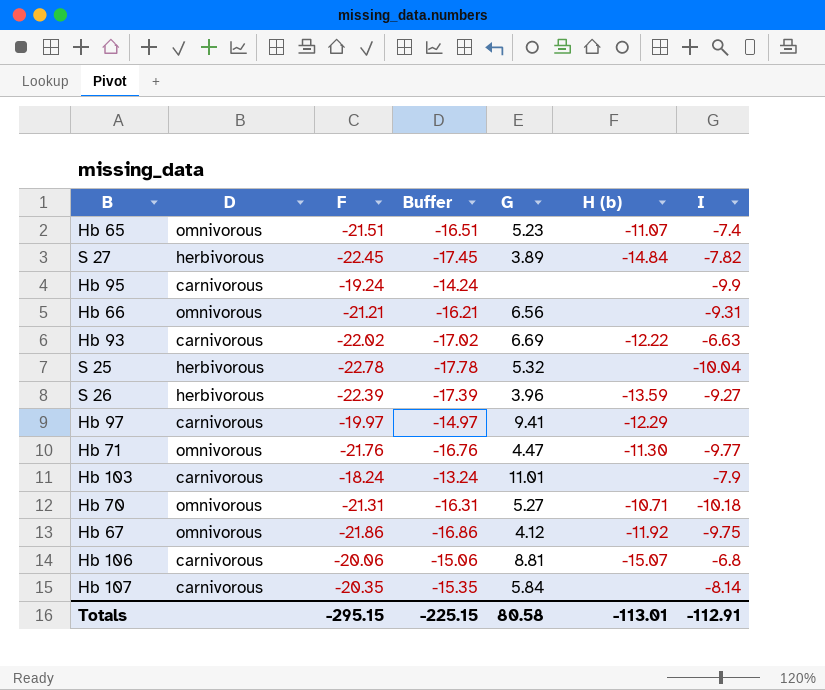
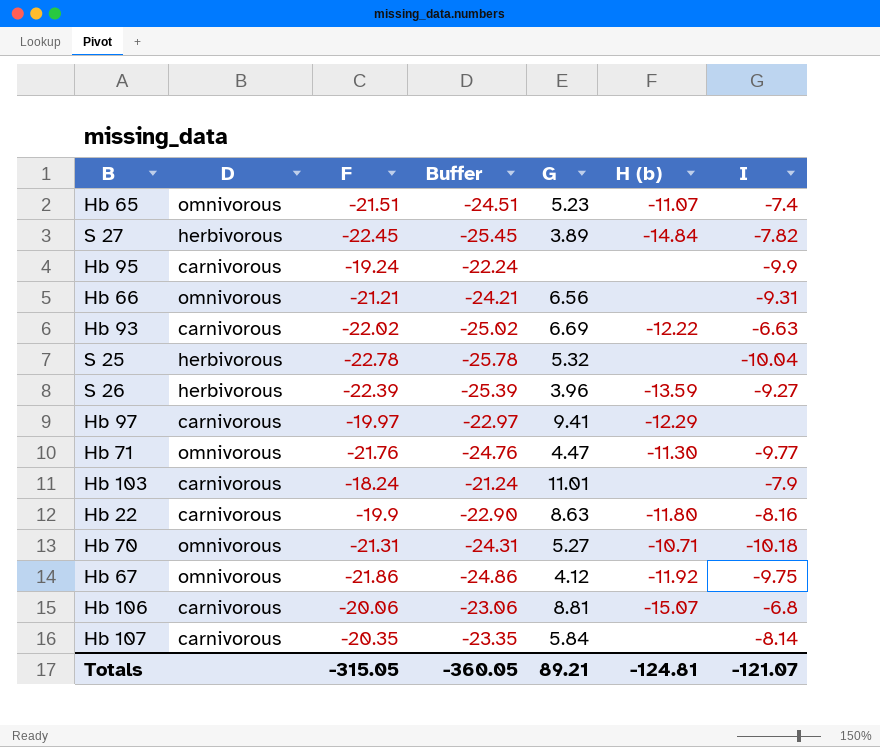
column Buffer | formula: [F] + 5 -> [F] - 3
row Hb 22: none -> carnivorous | -19.9 | -22.90 | 8.63 | -11.80 | -8.16
Totals | F: -295.15 -> -315.05
Totals | Buffer: -225.15 -> -360.05
Totals | G: 80.58 -> 89.21
Totals | H (b): -113.01 -> -124.81
Totals | I: -112.91 -> -121.07

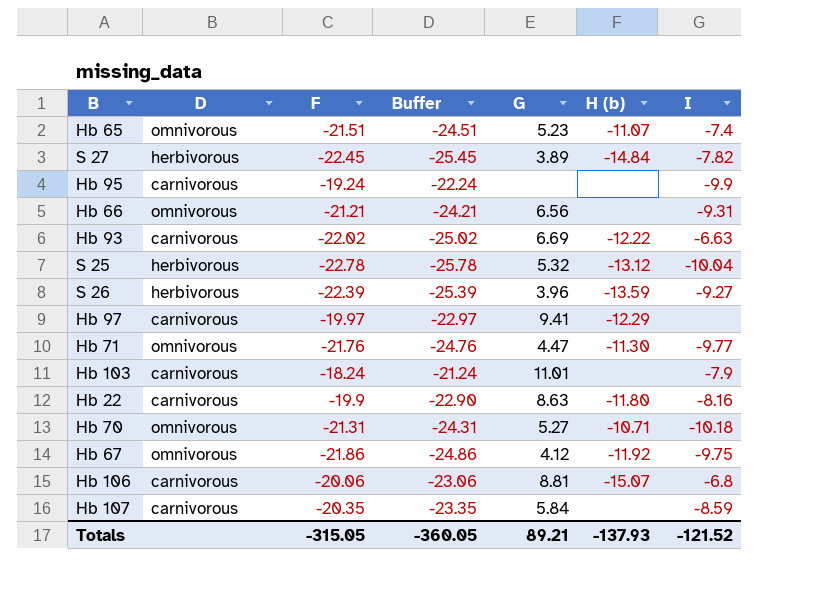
S 25 | H (b): none -> -13.12
Hb 107 | I: -8.14 -> -8.59
Totals | H (b): -124.81 -> -137.93
Totals | I: -121.07 -> -121.52

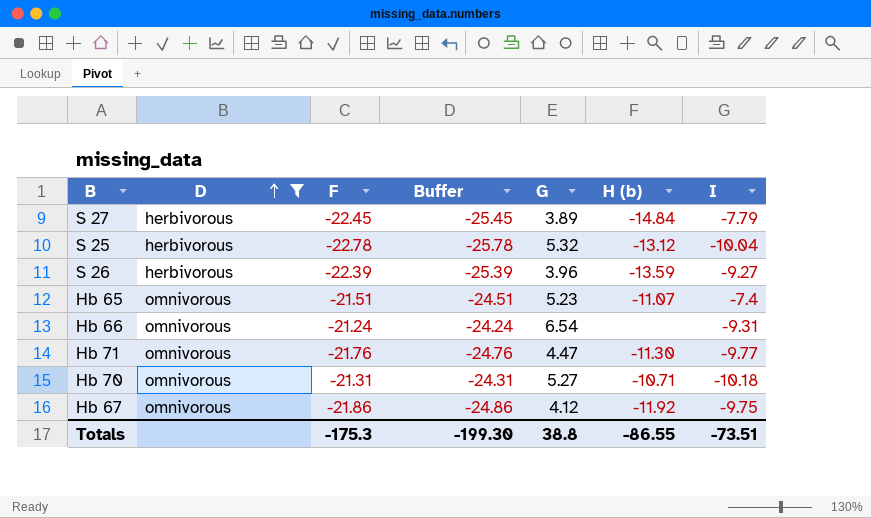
filter: none -> D != carnivorous
row order: none -> D ascending
S 27 | I: -7.82 -> -7.79
Hb 66 | F: -21.21 -> -21.24
Hb 66 | Buffer: -24.21 -> -24.24
Hb 66 | G: 6.56 -> 6.54
Totals | F: -315.05 -> -175.3
Totals | Buffer: -360.05 -> -199.30
Totals | G: 89.21 -> 38.8
Totals | H (b): -137.93 -> -86.55
Totals | I: -121.52 -> -73.51

